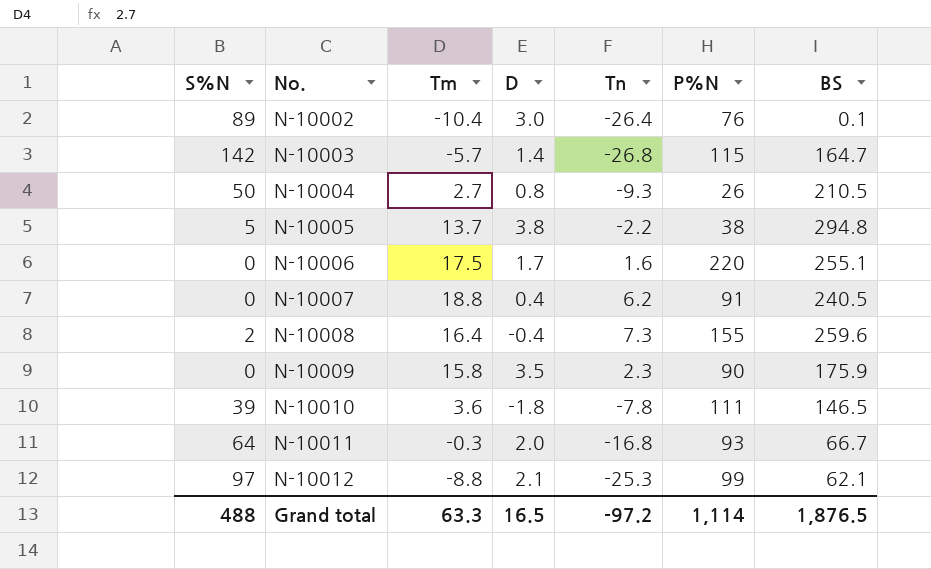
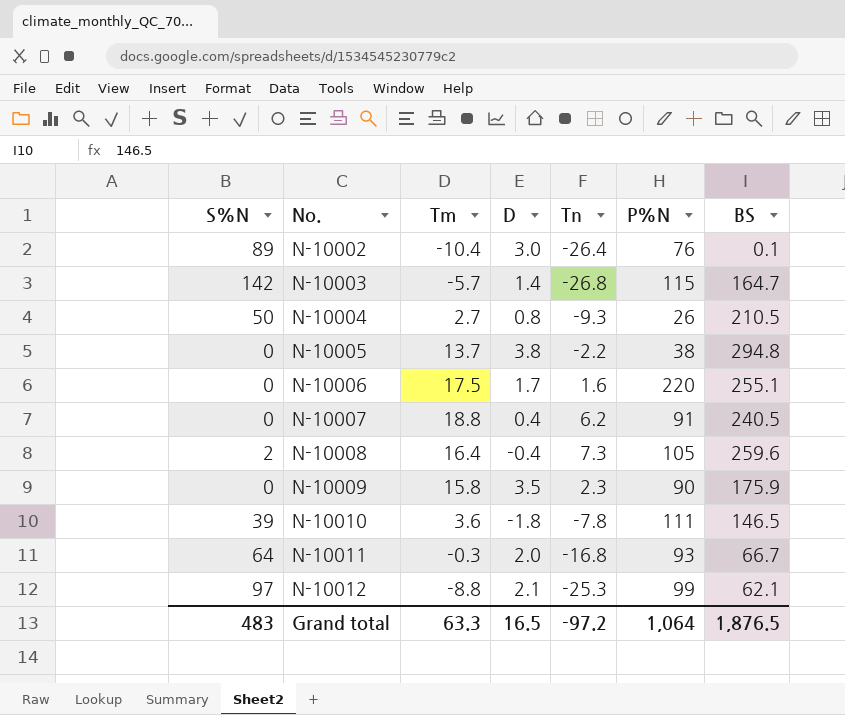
N-10005 | S%N: 5 -> 0
N-10008 | P%N: 155 -> 105
Grand total | S%N: 488 -> 483
Grand total | P%N: 1,114 -> 1,064

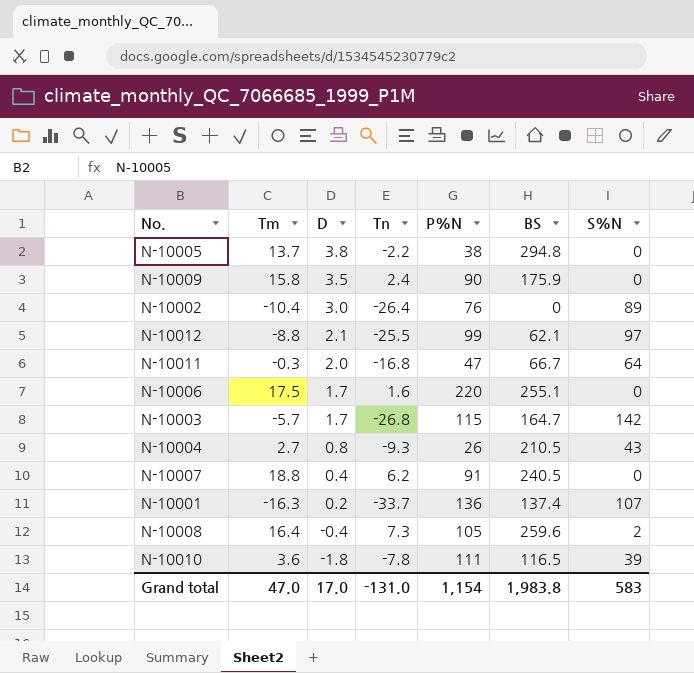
row order: No. ascending -> D descending
column S%N | position: 1 -> 7
N-10009 | Tn: 2.3 -> 2.4
N-10002 | BS: 0.1 -> 0
N-10012 | Tn: -25.3 -> -25.5
N-10011 | P%N: 93 -> 47
N-10003 | D: 1.4 -> 1.7
N-10004 | S%N: 50 -> 43
row N-10001: none -> -16.3 | 0.2 | -33.7 | 136 | 137.4 | 107
N-10010 | BS: 146.5 -> 116.5
Grand total | Tm: 63.3 -> 47.0
Grand total | D: 16.5 -> 17.0
Grand total | Tn: -97.2 -> -131.0
Grand total | P%N: 1,064 -> 1,154
Grand total | BS: 1,876.5 -> 1,983.8
Grand total | S%N: 483 -> 583

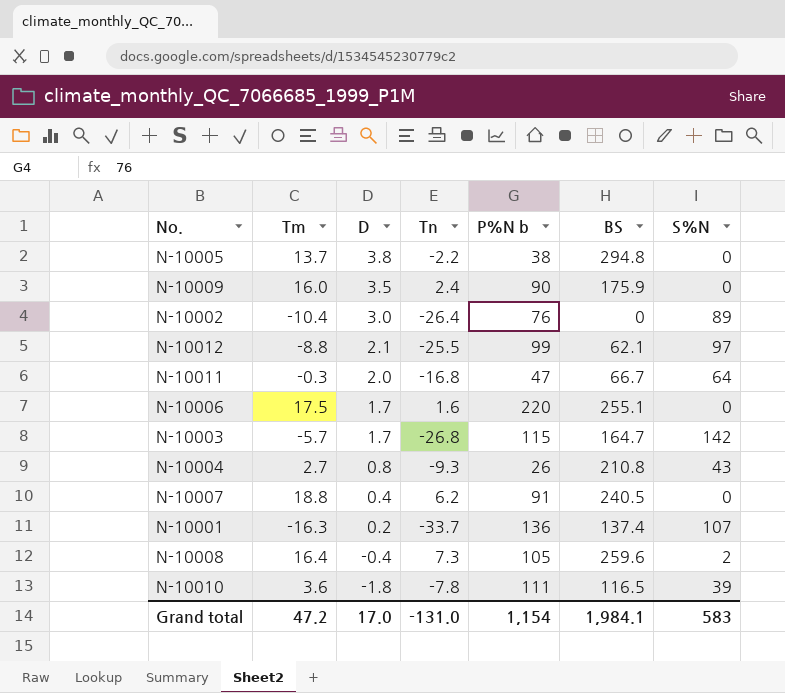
column name: P%N -> P%N b
N-10009 | Tm: 15.8 -> 16.0
N-10004 | BS: 210.5 -> 210.8
Grand total | Tm: 47.0 -> 47.2
Grand total | BS: 1,983.8 -> 1,984.1

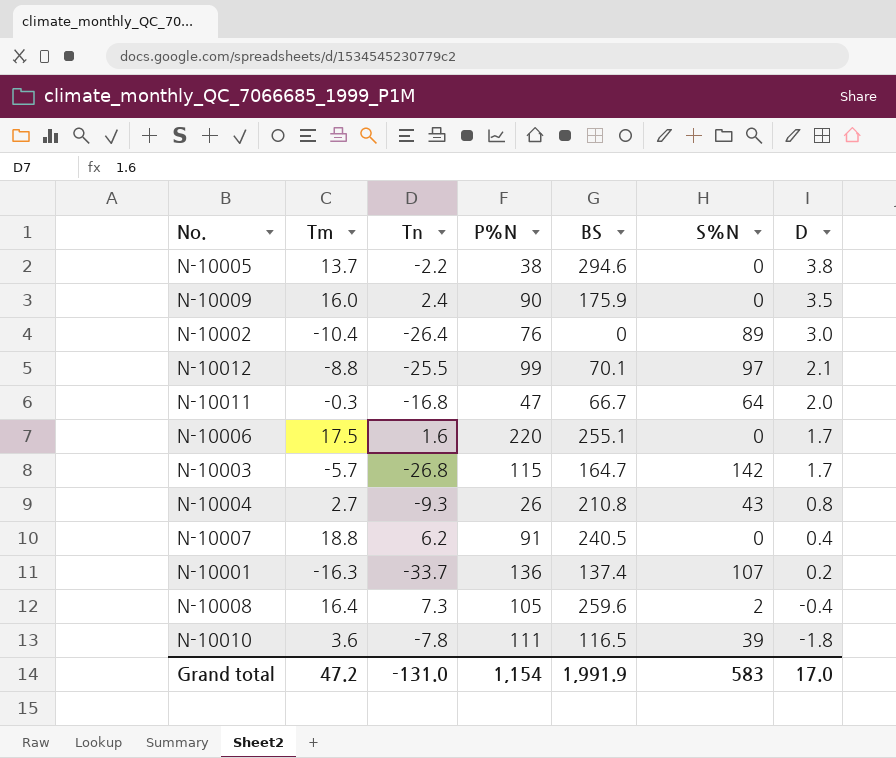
column name: P%N b -> P%N
column D | position: 3 -> 7
N-10005 | BS: 294.8 -> 294.6
N-10012 | BS: 62.1 -> 70.1
Grand total | BS: 1,984.1 -> 1,991.9

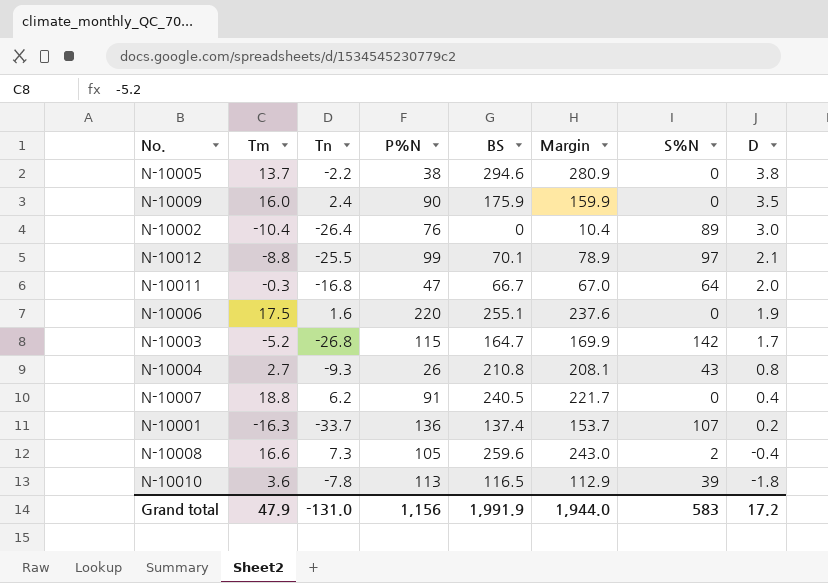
column Margin | formula: none -> [BS] - [Tm]
N-10006 | D: 1.7 -> 1.9
N-10003 | Tm: -5.7 -> -5.2
N-10008 | Tm: 16.4 -> 16.6
N-10010 | P%N: 111 -> 113
Grand total | Tm: 47.2 -> 47.9
Grand total | P%N: 1,154 -> 1,156
Grand total | D: 17.0 -> 17.2

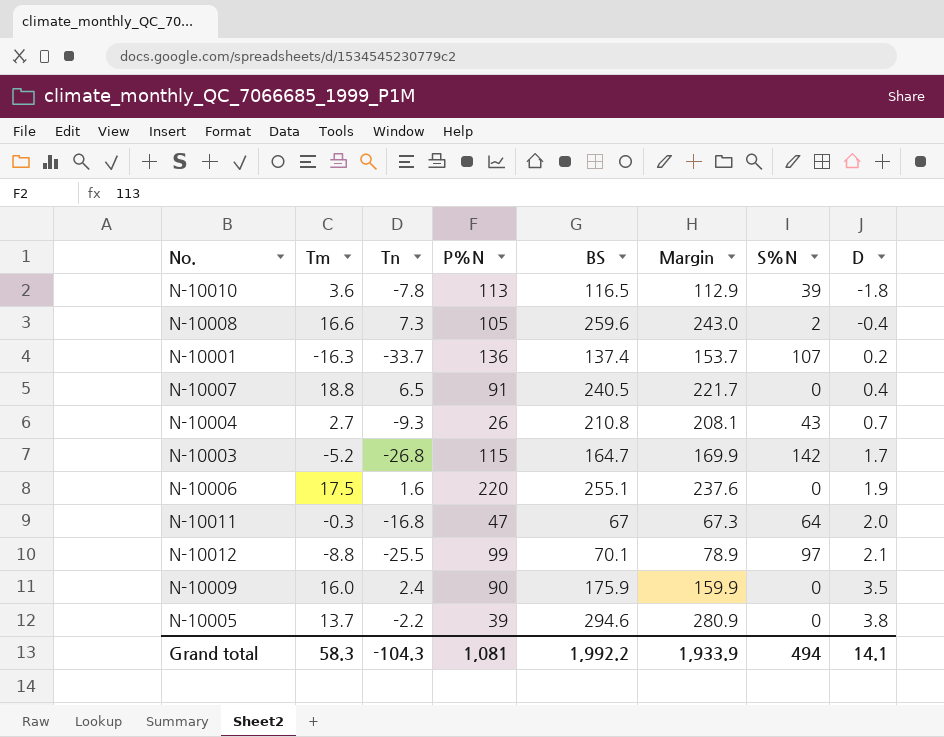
row order: D descending -> D ascending
row N-10002: -10.4 | -26.4 | 76 | 0 | 10.4 | 89 | 3.0 -> none
N-10007 | Tn: 6.2 -> 6.5
N-10004 | D: 0.8 -> 0.7
N-10011 | BS: 66.7 -> 67
N-10011 | Margin: 67.0 -> 67.3
N-10005 | P%N: 38 -> 39
Grand total | Tm: 47.9 -> 58.3
Grand total | Tn: -131.0 -> -104.3
Grand total | P%N: 1,156 -> 1,081
Grand total | BS: 1,991.9 -> 1,992.2
Grand total | Margin: 1,944.0 -> 1,933.9
Grand total | S%N: 583 -> 494
Grand total | D: 17.2 -> 14.1

